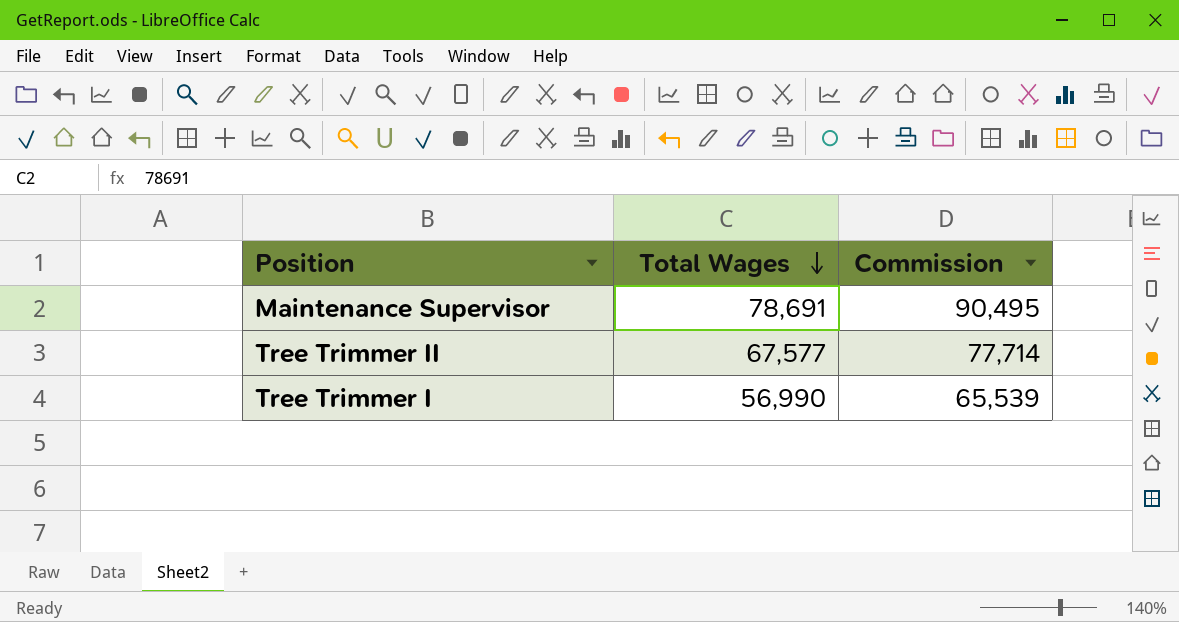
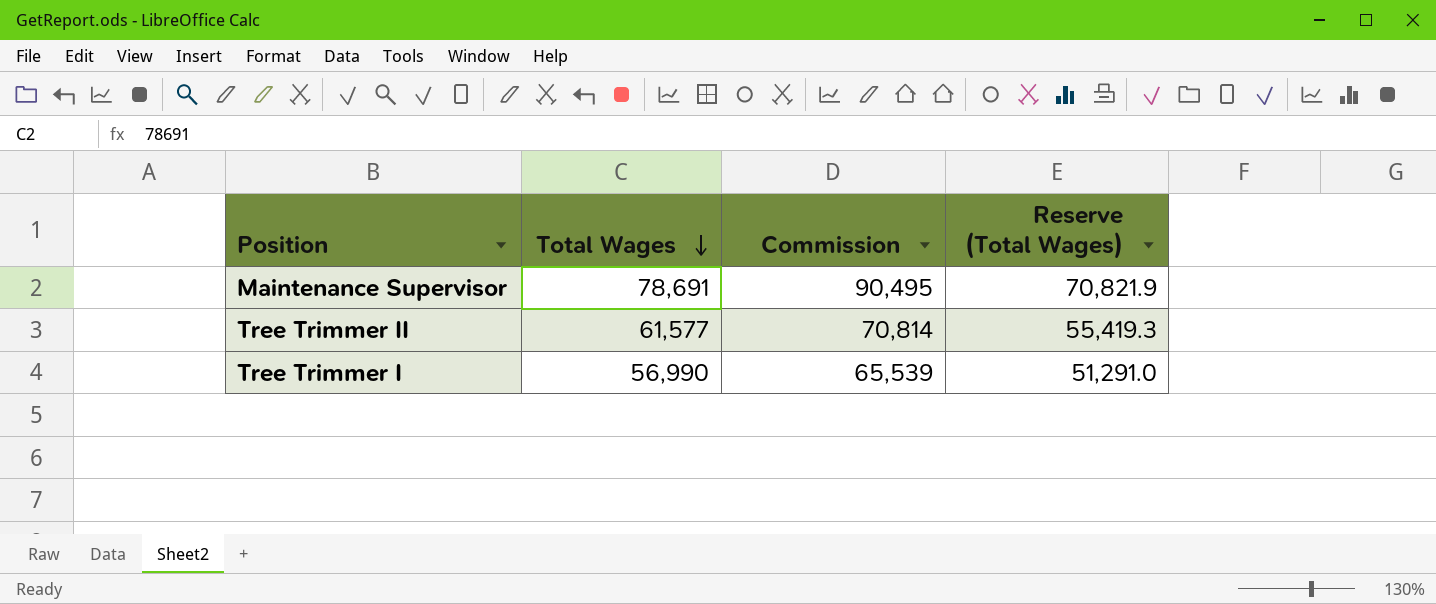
column Reserve (Total Wages) | formula: none -> [Total Wages] * 0.9
Tree Trimmer II | Total Wages: 67,577 -> 61,577
Tree Trimmer II | Commission: 77,714 -> 70,814

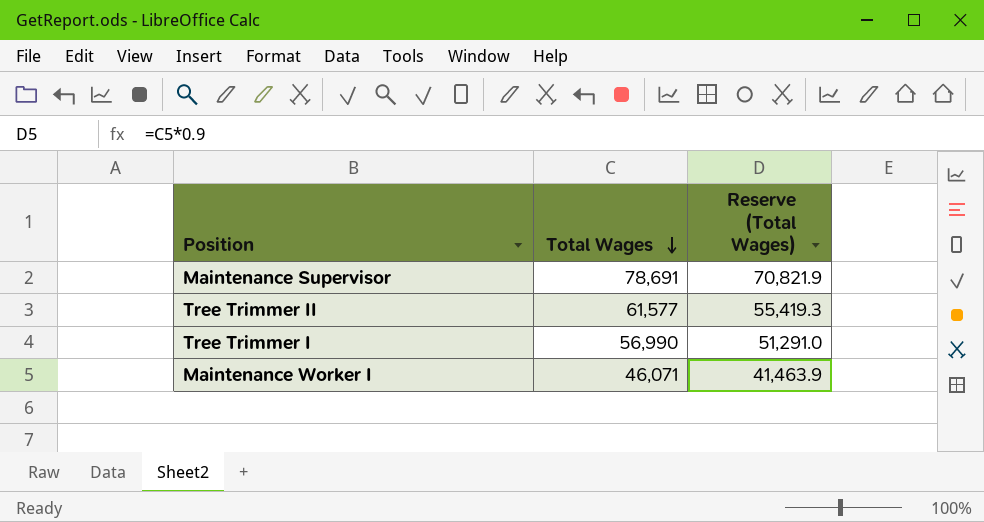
column Commission | formula: [Total Wages] * 1.15 -> none
row Maintenance Worker I: none -> 46,071 | 41,463.9

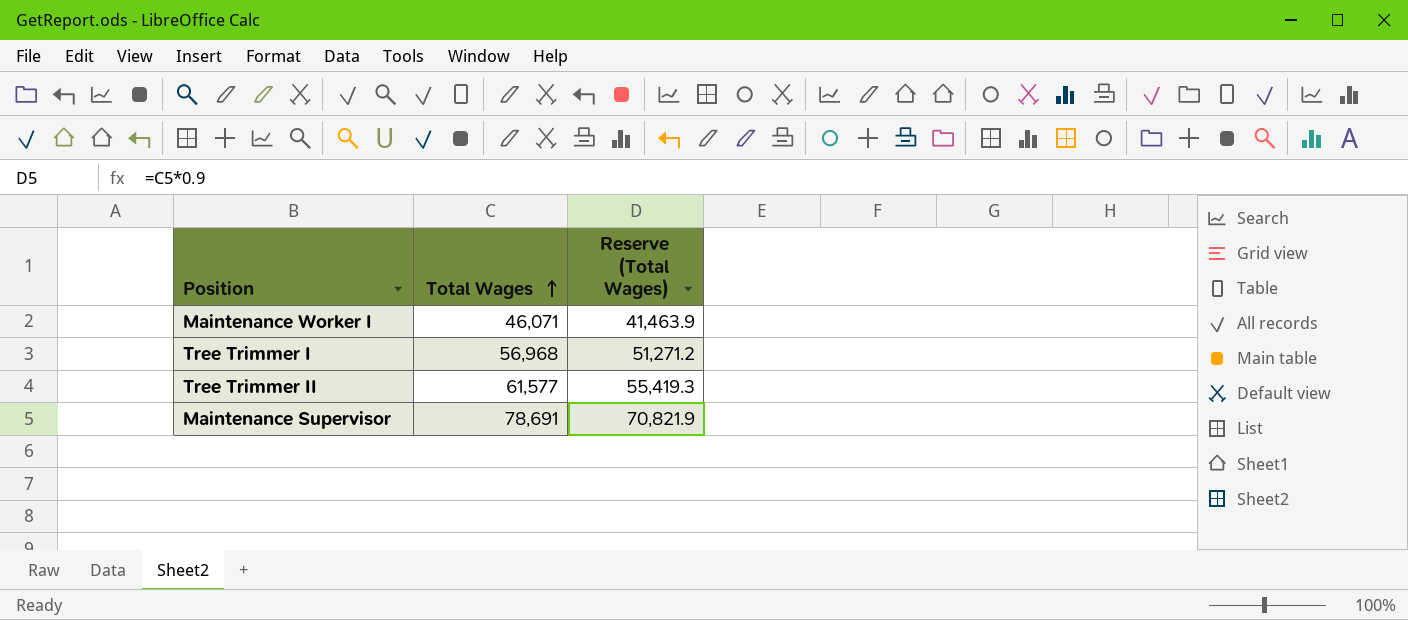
row order: Total Wages descending -> Total Wages ascending
Tree Trimmer I | Total Wages: 56,990 -> 56,968
Tree Trimmer I | Reserve (Total Wages): 51,291.0 -> 51,271.2

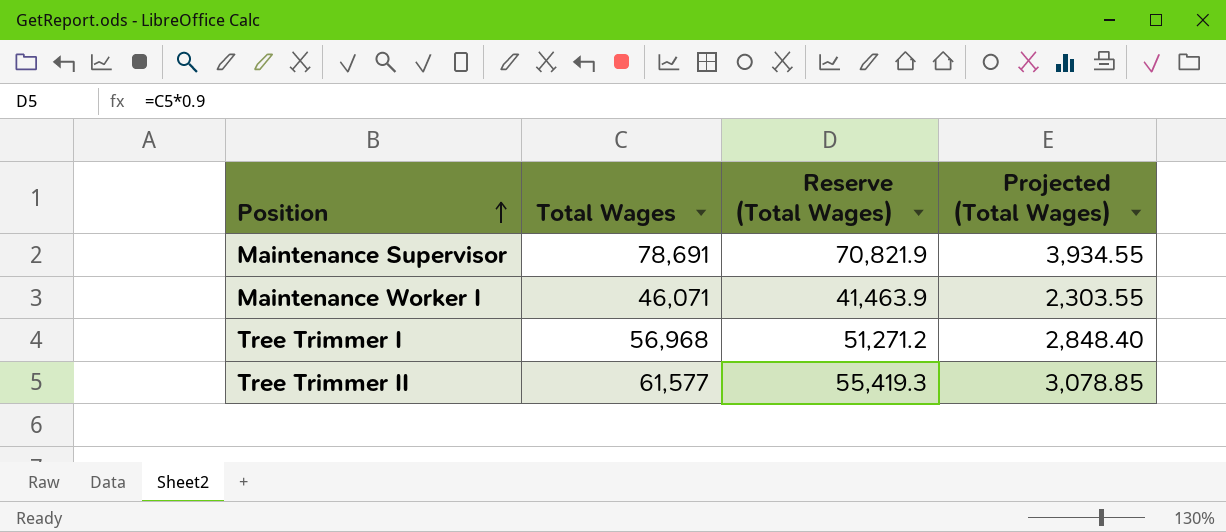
row order: Total Wages ascending -> Position ascending
column Projected (Total Wages) | formula: none -> [Total Wages] * 0.05

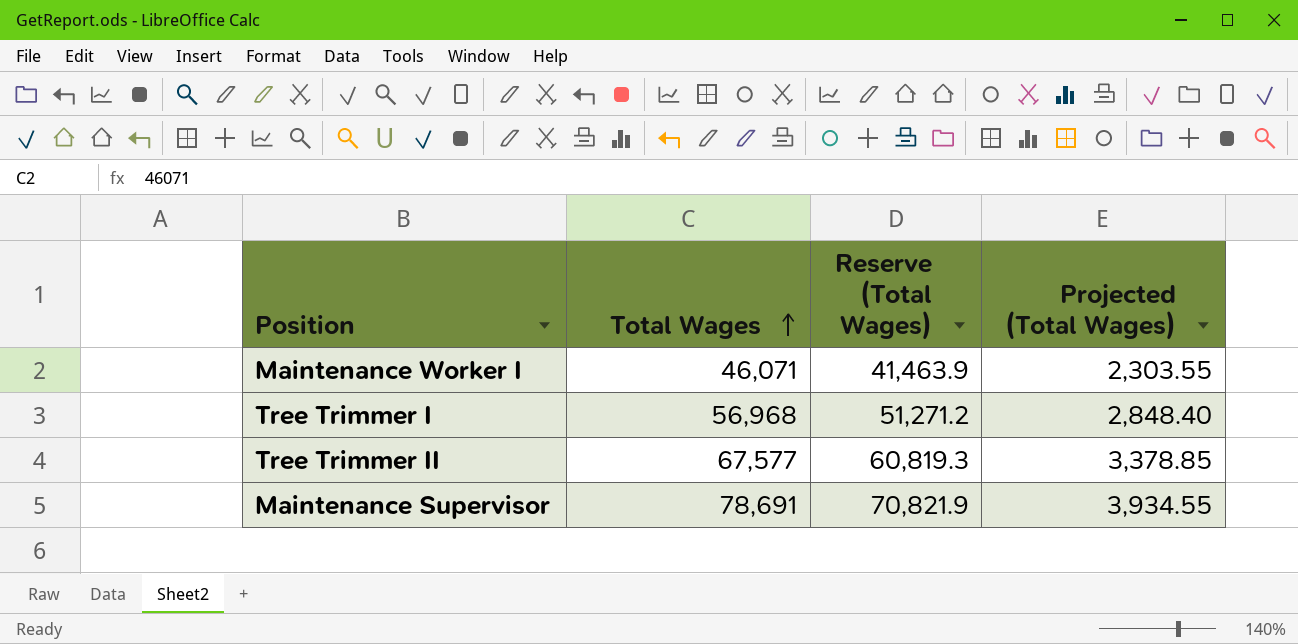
row order: Position ascending -> Total Wages ascending
Tree Trimmer II | Total Wages: 61,577 -> 67,577
Tree Trimmer II | Reserve (Total Wages): 55,419.3 -> 60,819.3
Tree Trimmer II | Projected (Total Wages): 3,078.85 -> 3,378.85

